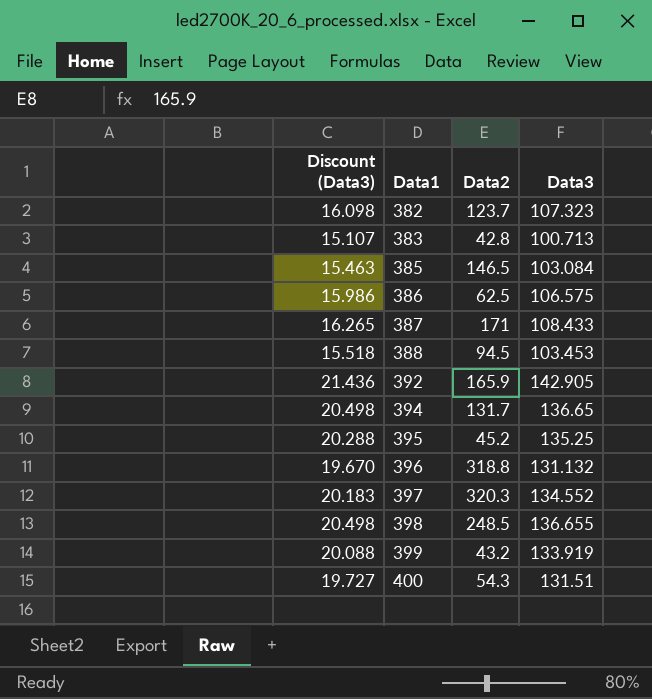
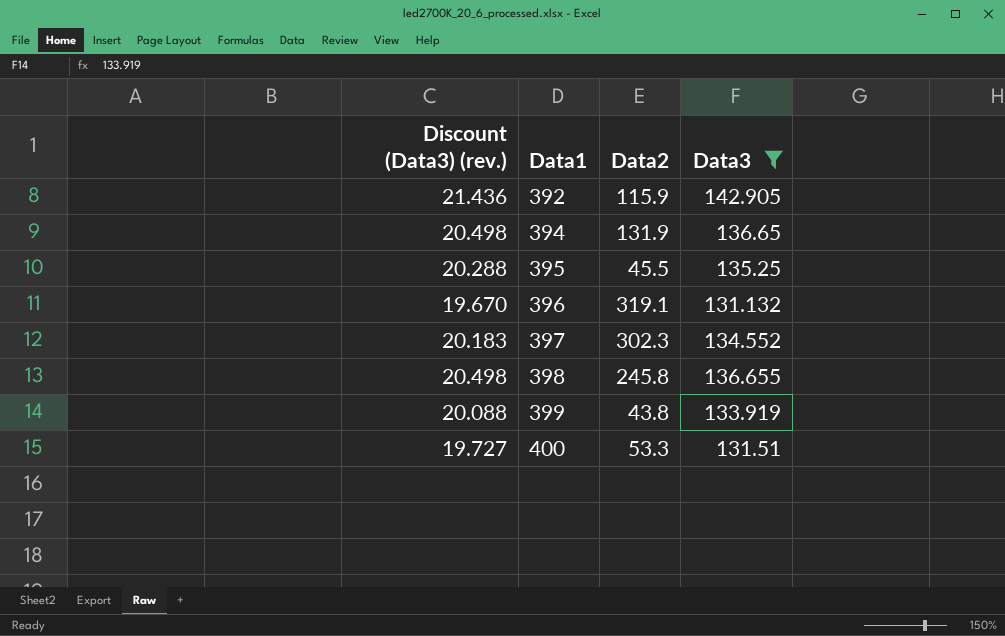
filter: none -> Data3 >= 131.132
column name: Discount (Data3) -> Discount (Data3) (rev.)
392 | Data2: 165.9 -> 115.9
394 | Data2: 131.7 -> 131.9
395 | Data2: 45.2 -> 45.5
396 | Data2: 318.8 -> 319.1
397 | Data2: 320.3 -> 302.3
398 | Data2: 248.5 -> 245.8
399 | Data2: 43.2 -> 43.8
400 | Data2: 54.3 -> 53.3

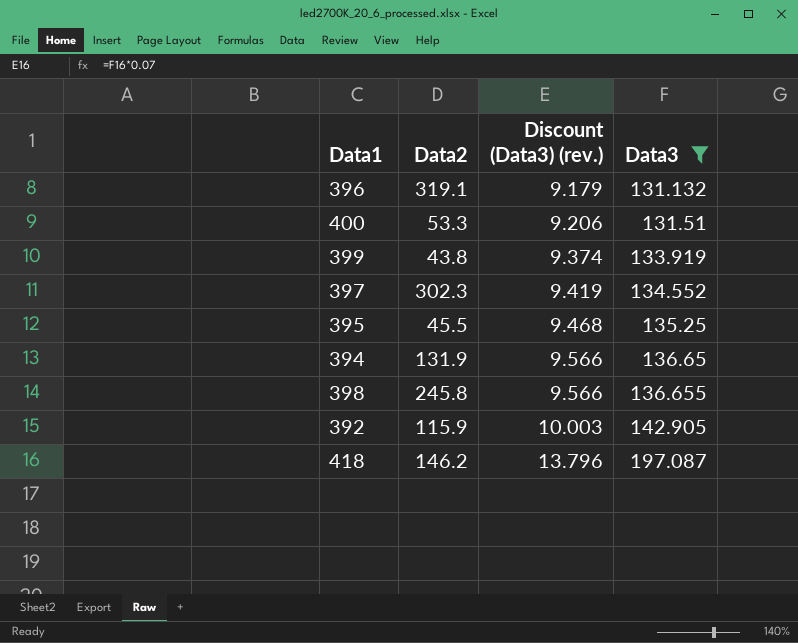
row order: Data1 ascending -> Discount (Data3) (rev.) ascending
column Discount (Data3) (rev.) | formula: [Data3] * 0.15 -> [Data3] * 0.07
column Discount (Data3) (rev.) | position: 1 -> 3
row 418: none -> 146.2 | 13.796 | 197.087

